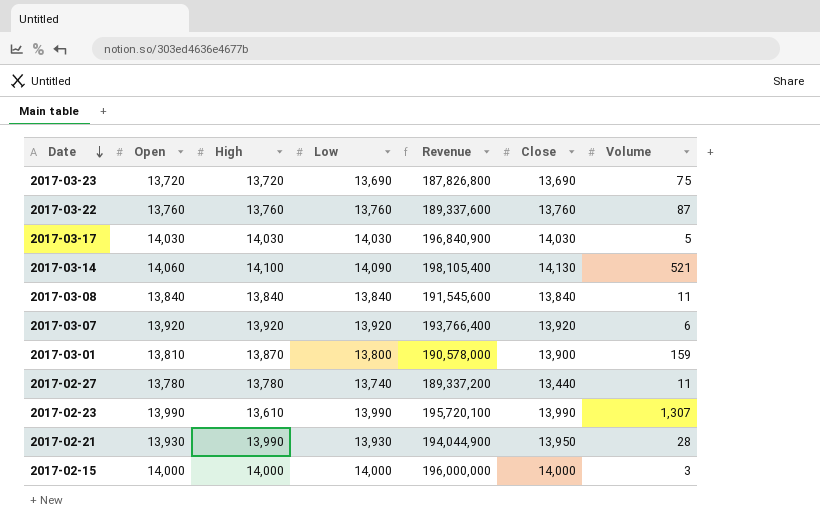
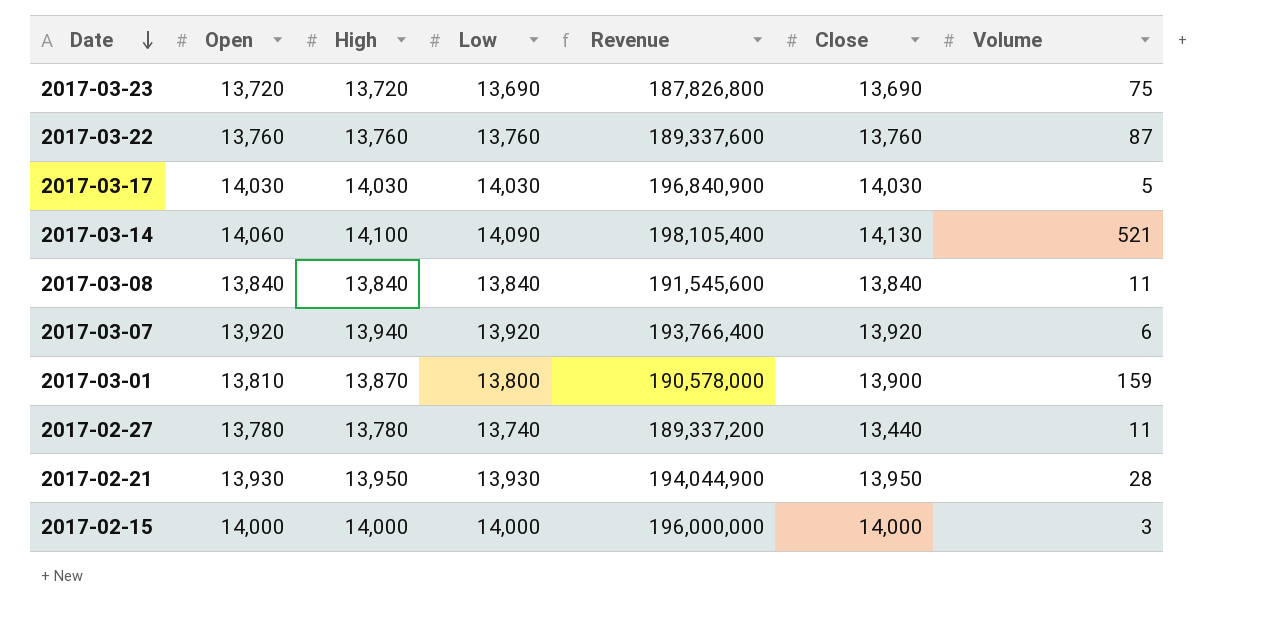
row 2017-02-23: 13,990 | 13,610 | 13,990 | 195,720,100 | 13,990 | 1,307 -> none
2017-03-07 | High: 13,920 -> 13,940
2017-02-21 | High: 13,990 -> 13,950

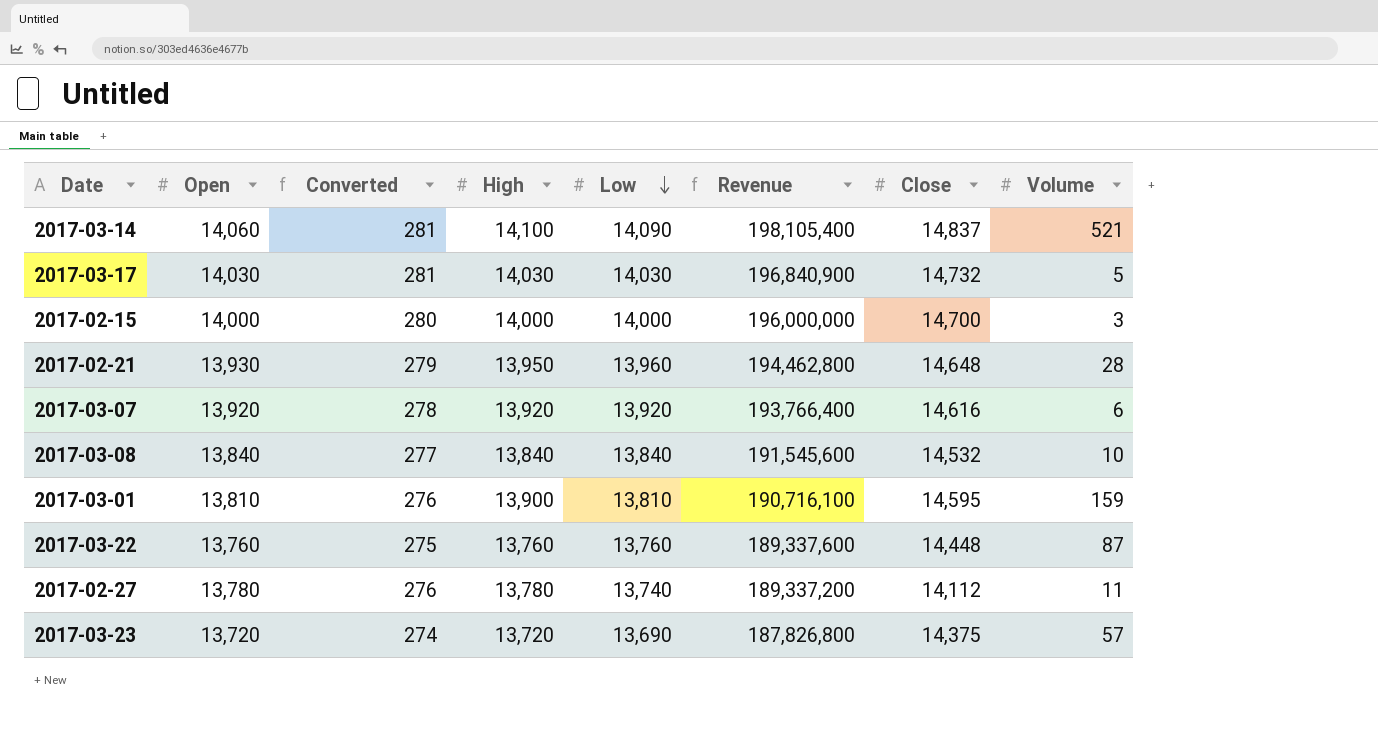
row order: Date descending -> Low descending
column Converted | formula: none -> [Open] * 0.02
2017-03-14 | Close: 14,130 -> 14,837
2017-03-17 | Close: 14,030 -> 14,732
2017-02-15 | Close: 14,000 -> 14,700
2017-02-21 | Low: 13,930 -> 13,960
2017-02-21 | Revenue: 194,044,900 -> 194,462,800
2017-02-21 | Close: 13,950 -> 14,648
2017-03-07 | High: 13,940 -> 13,920
2017-03-07 | Close: 13,920 -> 14,616
2017-03-08 | Close: 13,840 -> 14,532
2017-03-08 | Volume: 11 -> 10
2017-03-01 | High: 13,870 -> 13,900
2017-03-01 | Low: 13,800 -> 13,810
2017-03-01 | Revenue: 190,578,000 -> 190,716,100
2017-03-01 | Close: 13,900 -> 14,595
2017-03-22 | Close: 13,760 -> 14,448
2017-02-27 | Close: 13,440 -> 14,112
2017-03-23 | Close: 13,690 -> 14,375
2017-03-23 | Volume: 75 -> 57

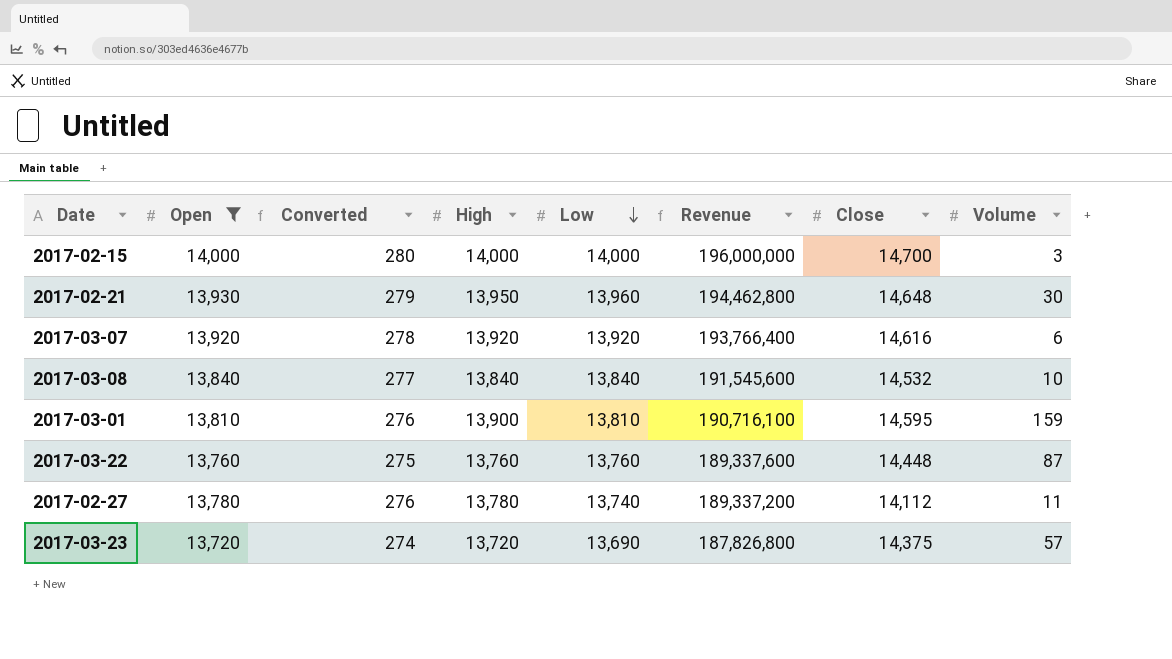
filter: none -> Open <= 14,000
2017-02-21 | Volume: 28 -> 30

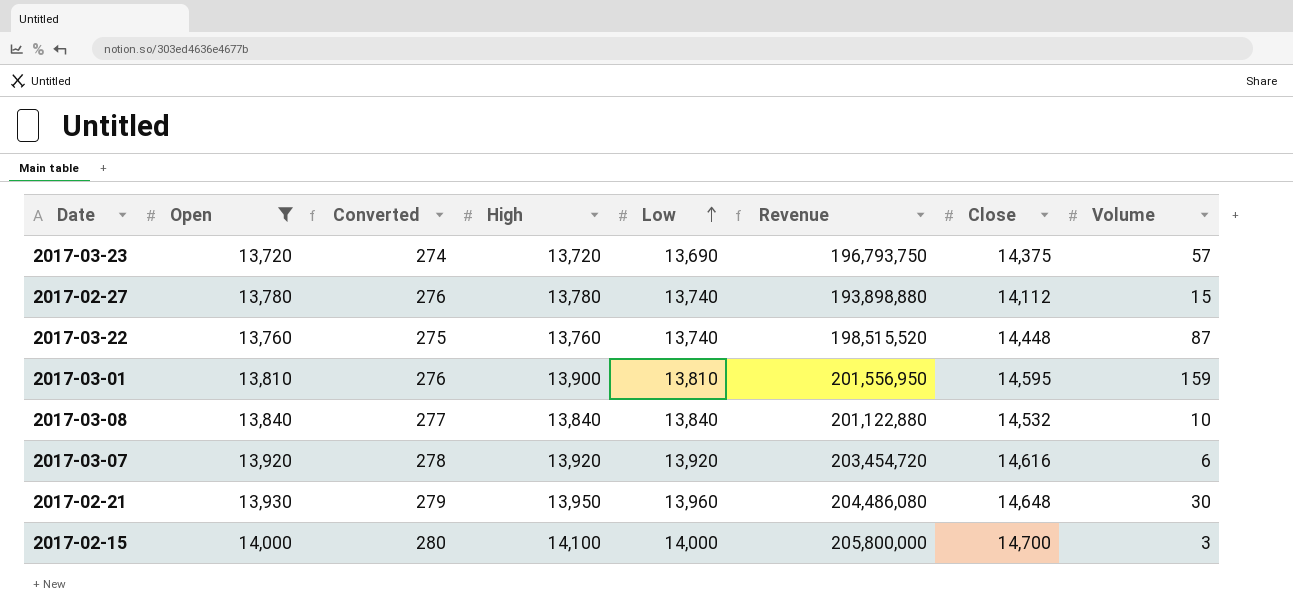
row order: Low descending -> Low ascending
column Revenue | formula: [Open] * [Low] -> [Low] * [Close]
2017-02-27 | Volume: 11 -> 15
2017-03-22 | Low: 13,760 -> 13,740
2017-02-15 | High: 14,000 -> 14,100

